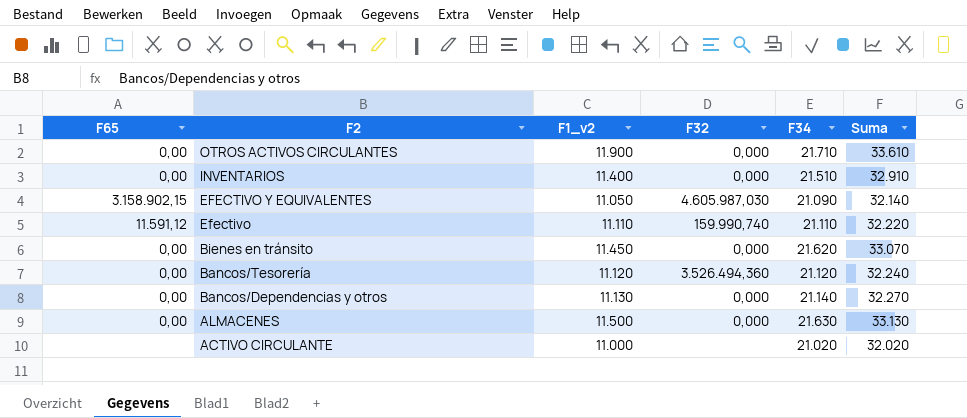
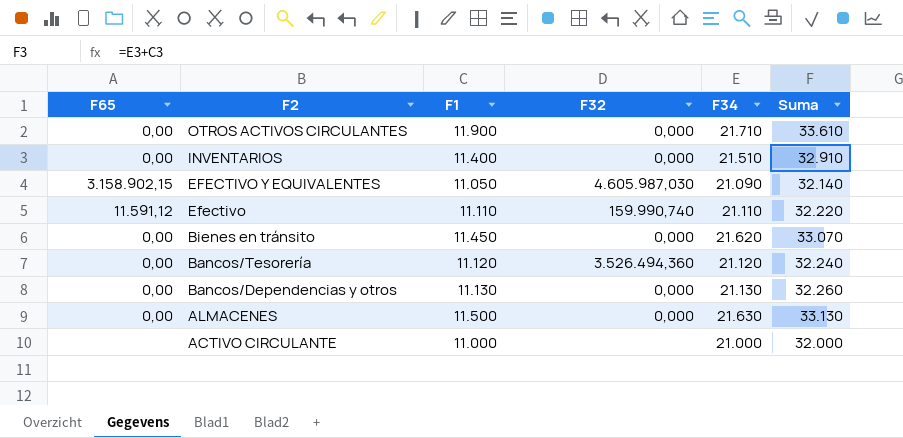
column name: F1_v2 -> F1
Bancos/Dependencias y otros | F34: 21.140 -> 21.130
Bancos/Dependencias y otros | Suma: 32.270 -> 32.260
ACTIVO CIRCULANTE | F34: 21.020 -> 21.000
ACTIVO CIRCULANTE | Suma: 32.020 -> 32.000

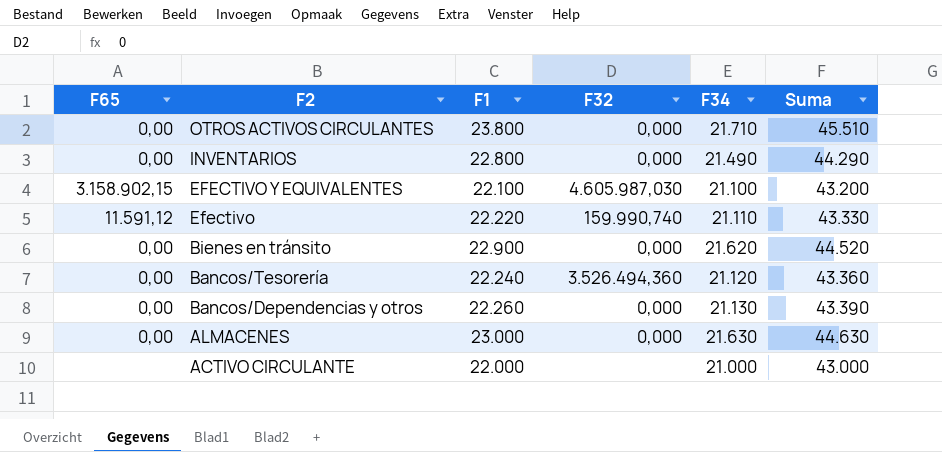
OTROS ACTIVOS CIRCULANTES | F1: 11.900 -> 23.800
OTROS ACTIVOS CIRCULANTES | Suma: 33.610 -> 45.510
INVENTARIOS | F1: 11.400 -> 22.800
INVENTARIOS | F34: 21.510 -> 21.490
INVENTARIOS | Suma: 32.910 -> 44.290
EFECTIVO Y EQUIVALENTES | F1: 11.050 -> 22.100
EFECTIVO Y EQUIVALENTES | F34: 21.090 -> 21.100
EFECTIVO Y EQUIVALENTES | Suma: 32.140 -> 43.200
Efectivo | F1: 11.110 -> 22.220
Efectivo | Suma: 32.220 -> 43.330
Bienes en tránsito | F1: 11.450 -> 22.900
Bienes en tránsito | Suma: 33.070 -> 44.520
Bancos/Tesorería | F1: 11.120 -> 22.240
Bancos/Tesorería | Suma: 32.240 -> 43.360
Bancos/Dependencias y otros | F1: 11.130 -> 22.260
Bancos/Dependencias y otros | Suma: 32.260 -> 43.390
ALMACENES | F1: 11.500 -> 23.000
ALMACENES | Suma: 33.130 -> 44.630
ACTIVO CIRCULANTE | F1: 11.000 -> 22.000
ACTIVO CIRCULANTE | Suma: 32.000 -> 43.000

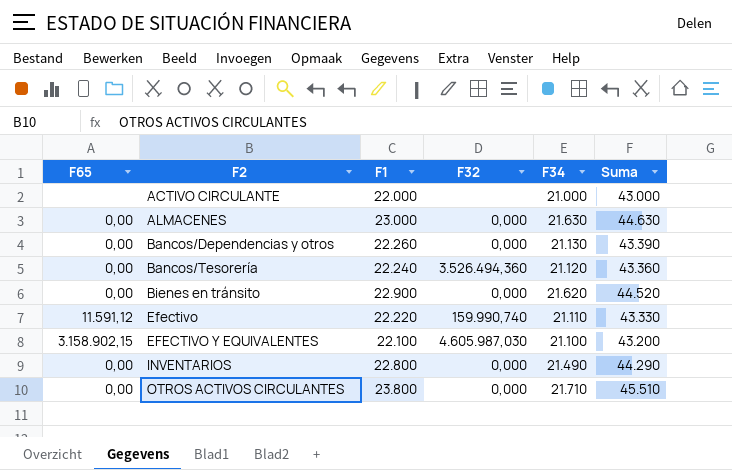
row order: F2 descending -> F2 ascending

